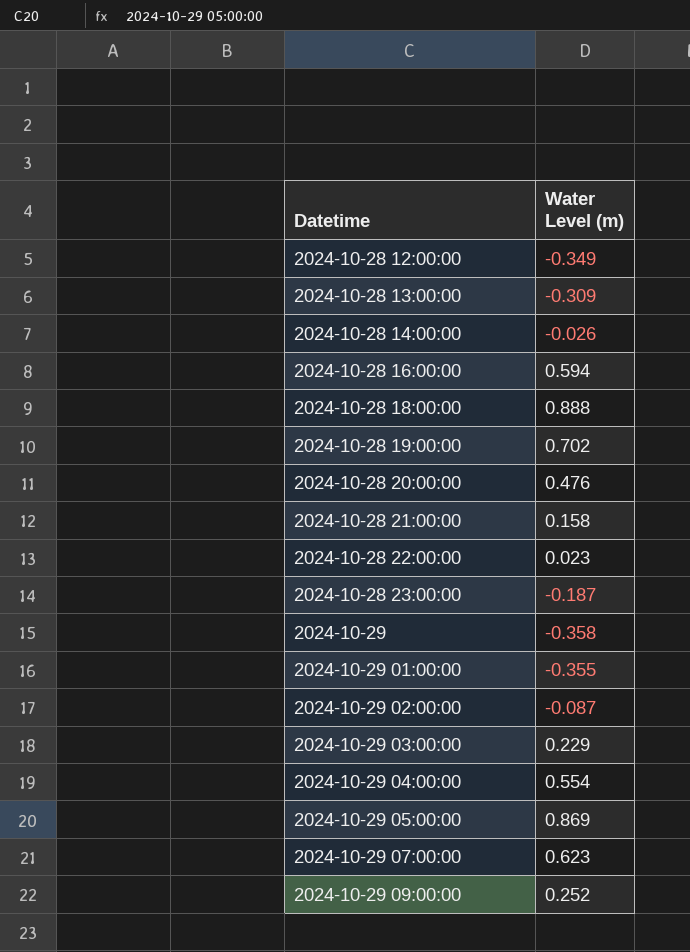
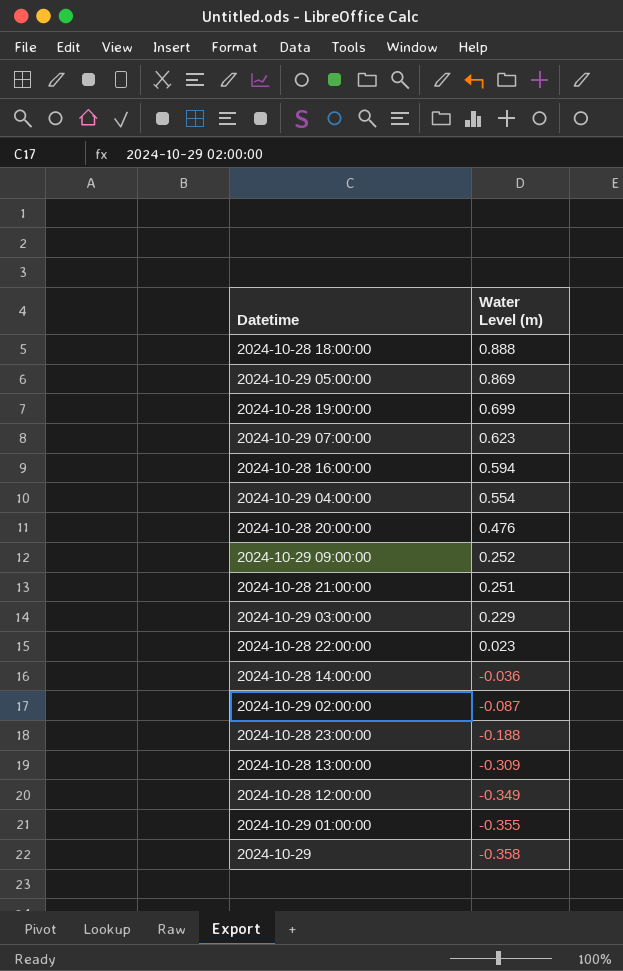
row order: Datetime ascending -> Water Level (m) descending
2024-10-28 19:00:00 | Water Level (m): 0.702 -> 0.699
2024-10-28 21:00:00 | Water Level (m): 0.158 -> 0.251
2024-10-28 14:00:00 | Water Level (m): -0.026 -> -0.036
2024-10-28 23:00:00 | Water Level (m): -0.187 -> -0.188

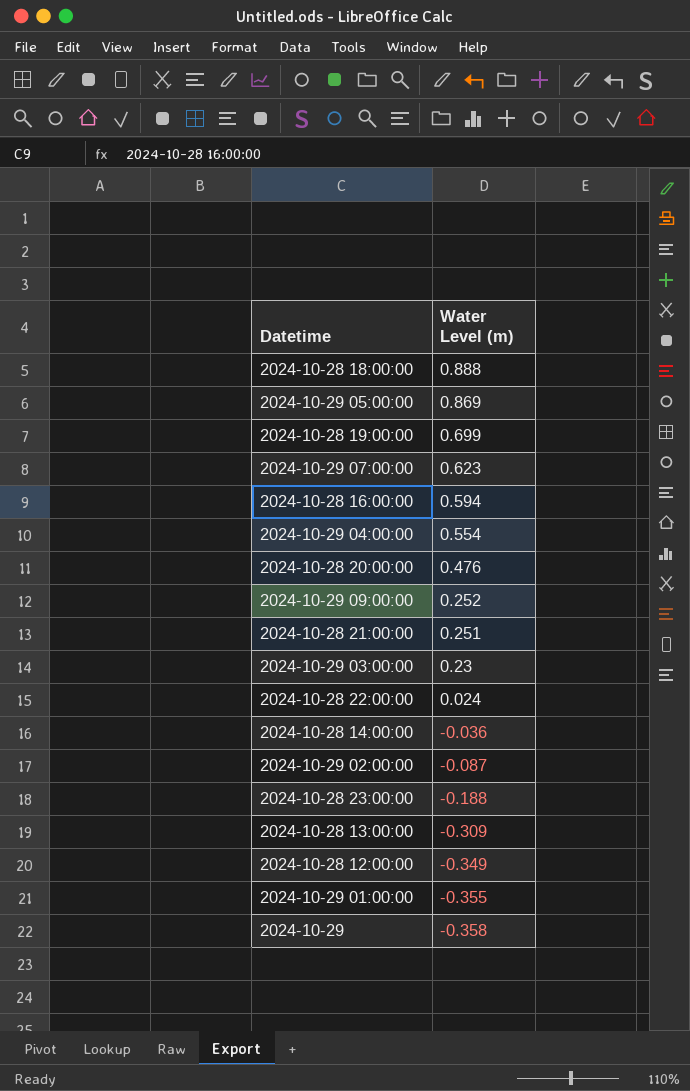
2024-10-29 03:00:00 | Water Level (m): 0.229 -> 0.23
2024-10-28 22:00:00 | Water Level (m): 0.023 -> 0.024

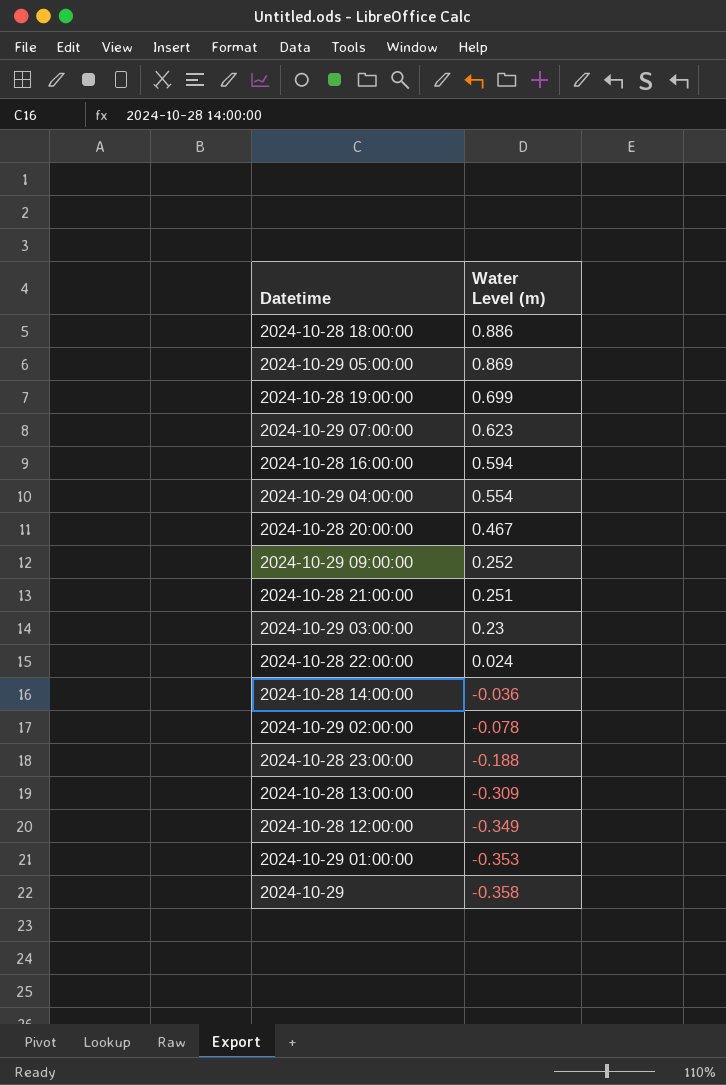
2024-10-28 18:00:00 | Water Level (m): 0.888 -> 0.886
2024-10-28 20:00:00 | Water Level (m): 0.476 -> 0.467
2024-10-29 02:00:00 | Water Level (m): -0.087 -> -0.078
2024-10-29 01:00:00 | Water Level (m): -0.355 -> -0.353

